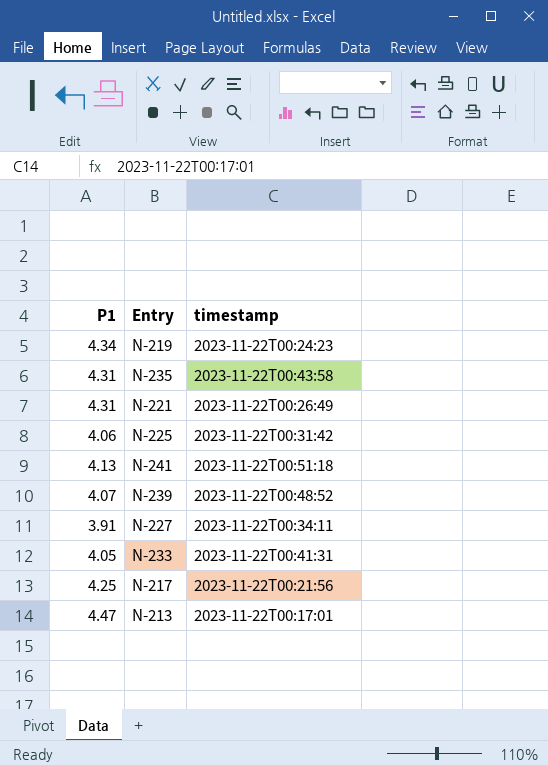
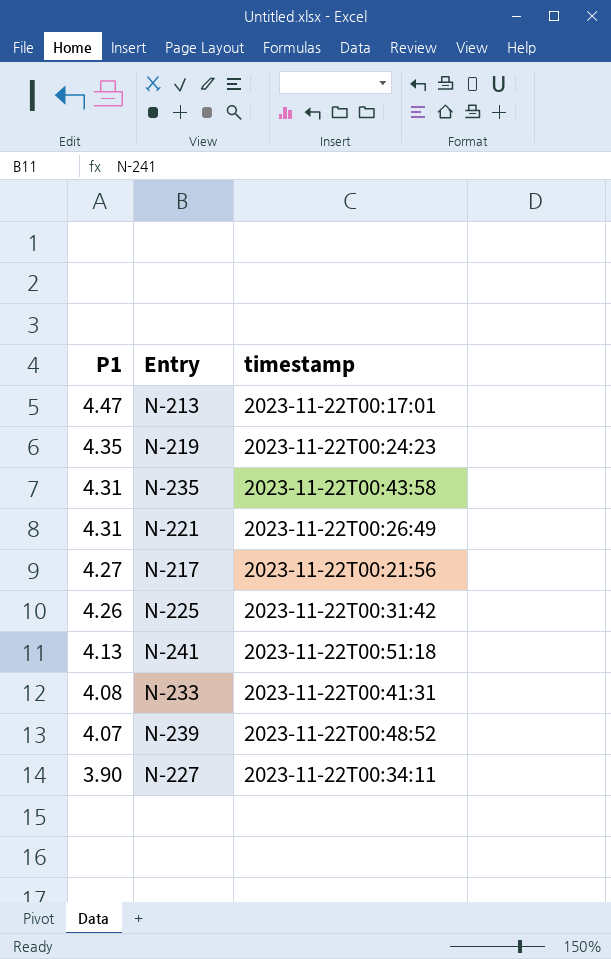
row order: none -> P1 descending
N-219 | P1: 4.34 -> 4.35
N-217 | P1: 4.25 -> 4.27
N-225 | P1: 4.06 -> 4.26
N-233 | P1: 4.05 -> 4.08
N-227 | P1: 3.91 -> 3.90

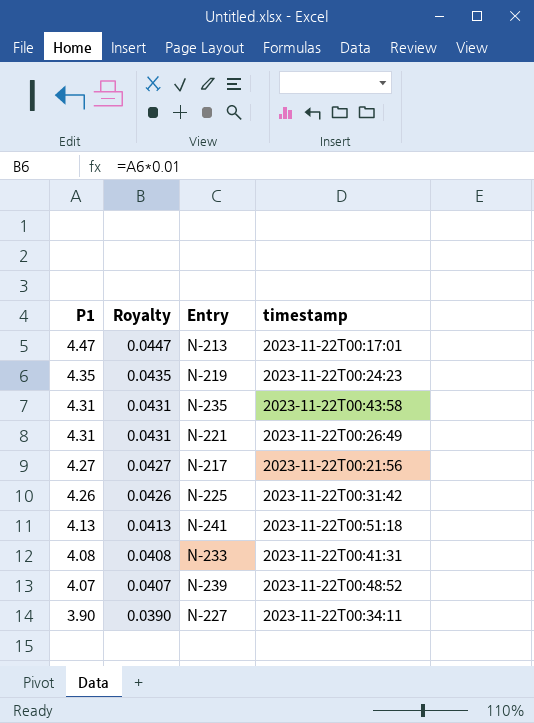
column Royalty | formula: none -> [P1] * 0.01

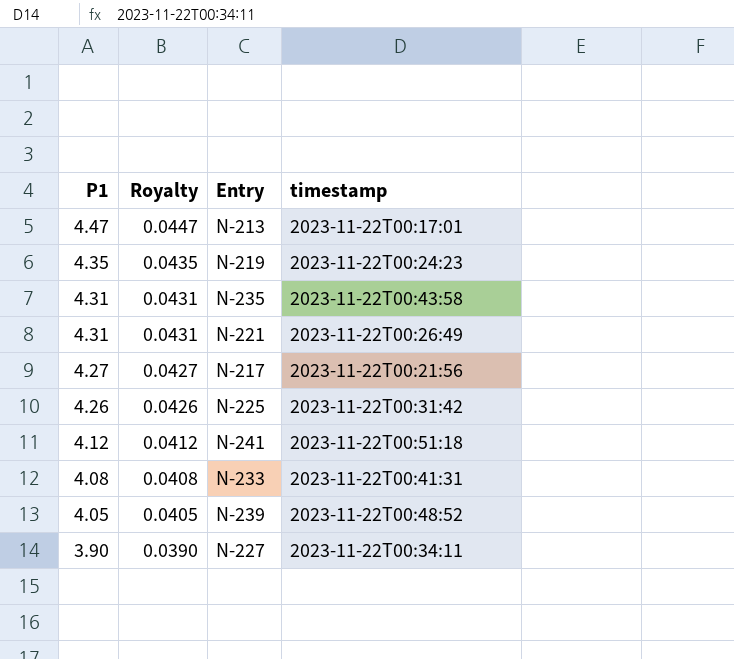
N-241 | P1: 4.13 -> 4.12
N-241 | Royalty: 0.0413 -> 0.0412
N-239 | P1: 4.07 -> 4.05
N-239 | Royalty: 0.0407 -> 0.0405

